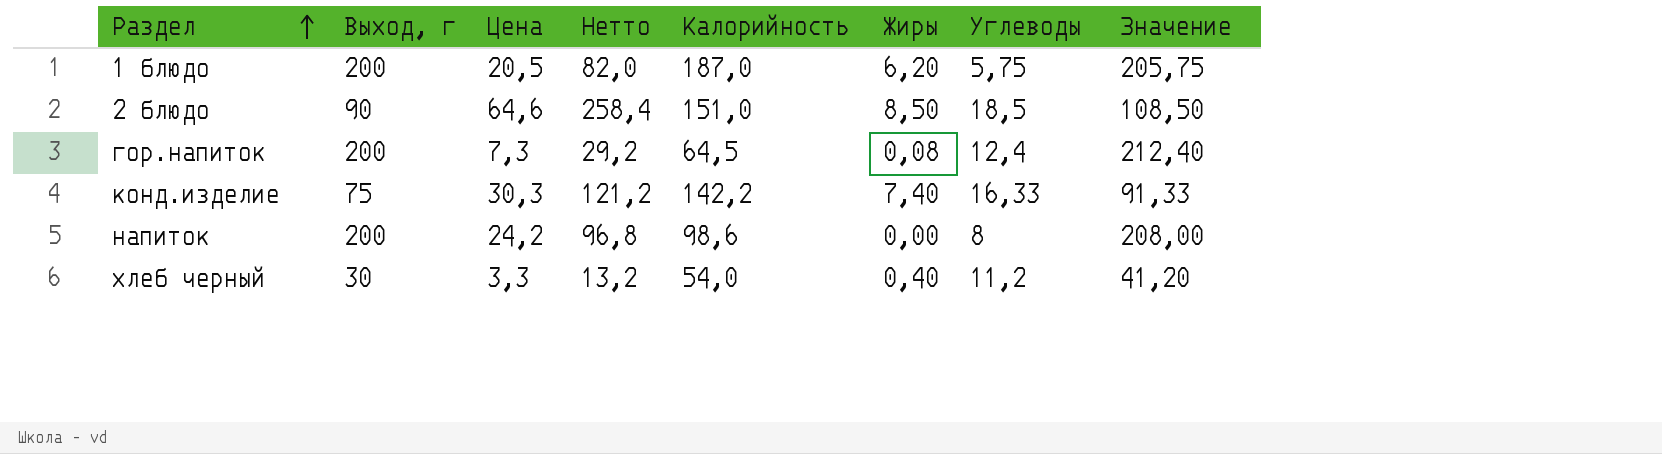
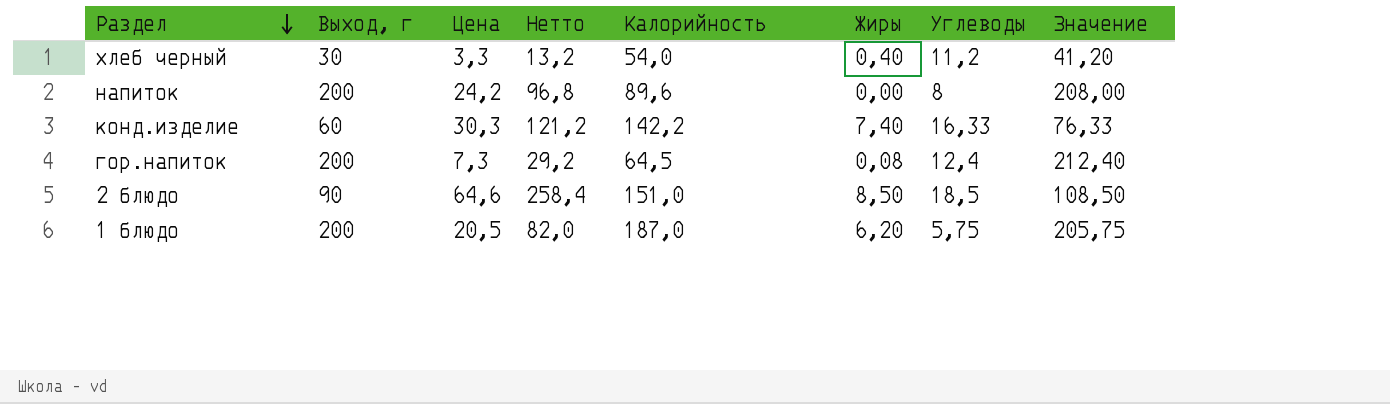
row order: Раздел ascending -> Раздел descending
напиток | Калорийность: 98,6 -> 89,6
конд.изделие | Выход, г: 75 -> 60
конд.изделие | Значение: 91,33 -> 76,33

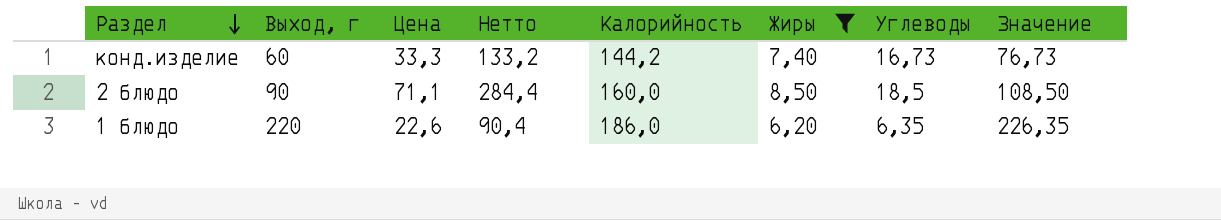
filter: none -> Жиры >= 6,20
конд.изделие | Цена: 30,3 -> 33,3
конд.изделие | Нетто: 121,2 -> 133,2
конд.изделие | Калорийность: 142,2 -> 144,2
конд.изделие | Углеводы: 16,33 -> 16,73
конд.изделие | Значение: 76,33 -> 76,73
2 блюдо | Цена: 64,6 -> 71,1
2 блюдо | Нетто: 258,4 -> 284,4
2 блюдо | Калорийность: 151,0 -> 160,0
1 блюдо | Выход, г: 200 -> 220
1 блюдо | Цена: 20,5 -> 22,6
1 блюдо | Нетто: 82,0 -> 90,4
1 блюдо | Калорийность: 187,0 -> 186,0
1 блюдо | Углеводы: 5,75 -> 6,35
1 блюдо | Значение: 205,75 -> 226,35

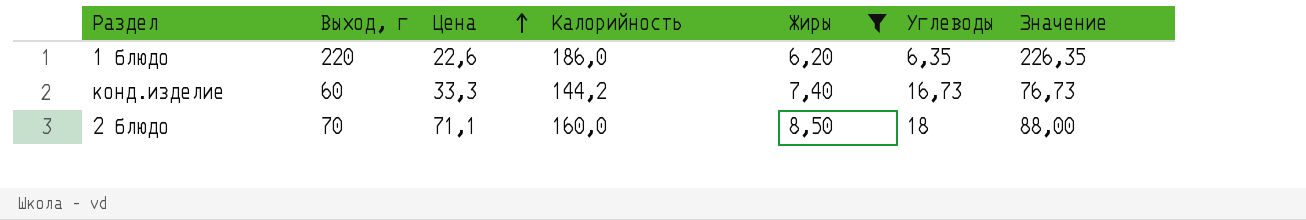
row order: Раздел descending -> Цена ascending
column Нетто | formula: [Цена] * 4 -> none
2 блюдо | Выход, г: 90 -> 70
2 блюдо | Углеводы: 18,5 -> 18
2 блюдо | Значение: 108,50 -> 88,00

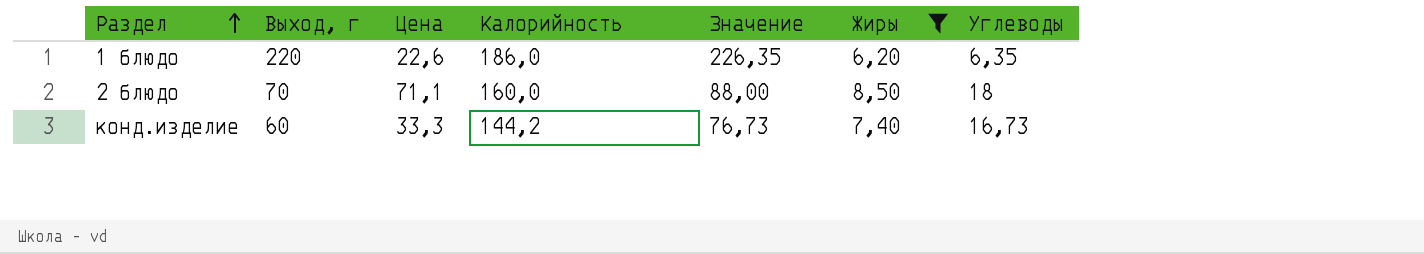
row order: Цена ascending -> Раздел ascending
column Значение | position: 7 -> 5

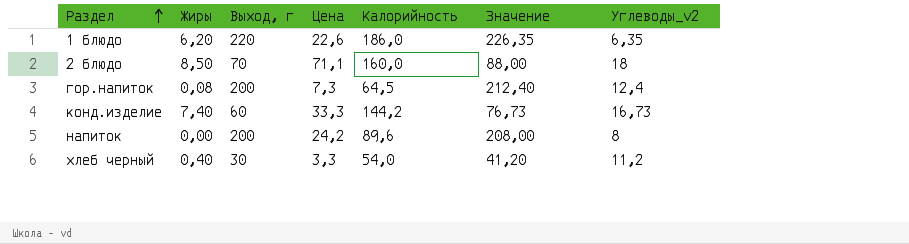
filter: Жиры >= 6,20 -> none
column Жиры | position: 6 -> 2
column name: Углеводы -> Углеводы_v2

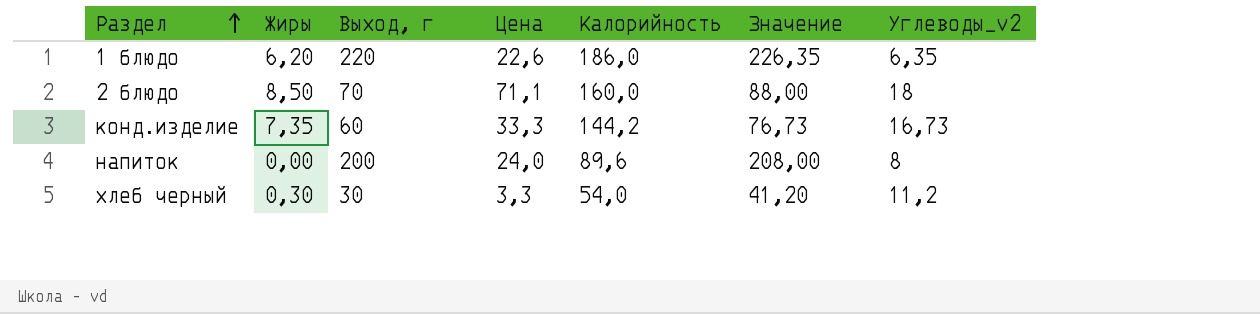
row гор.напиток: 0,08 | 200 | 7,3 | 64,5 | 212,40 | 12,4 -> none
конд.изделие | Жиры: 7,40 -> 7,35
напиток | Цена: 24,2 -> 24,0
хлеб черный | Жиры: 0,40 -> 0,30

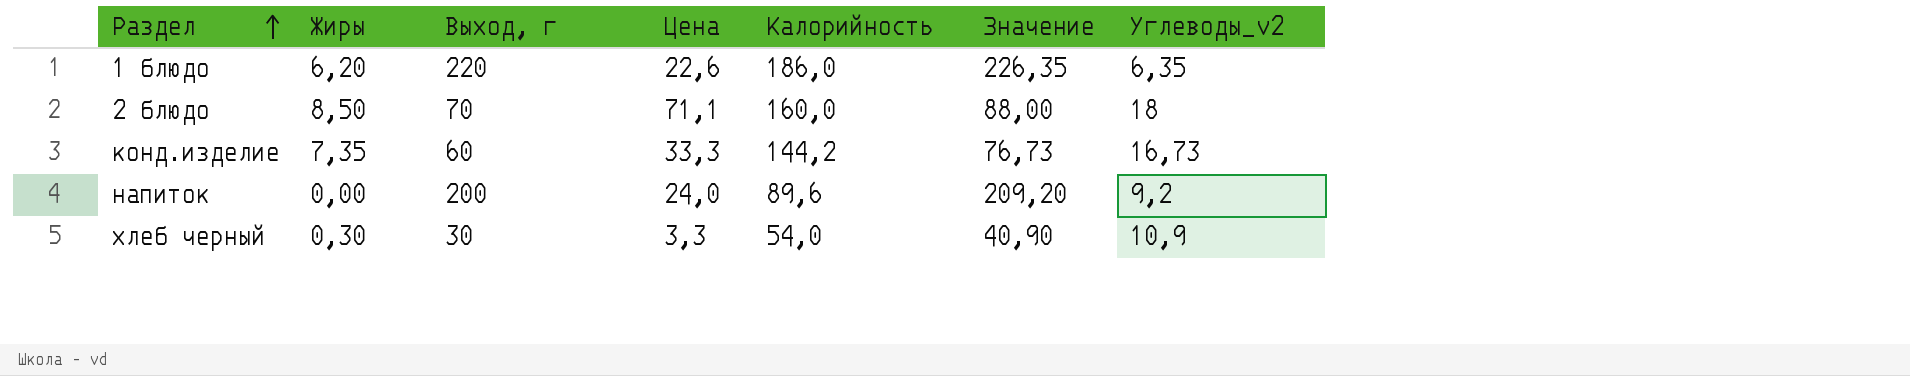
напиток | Значение: 208,00 -> 209,20
напиток | Углеводы_v2: 8 -> 9,2
хлеб черный | Значение: 41,20 -> 40,90
хлеб черный | Углеводы_v2: 11,2 -> 10,9

